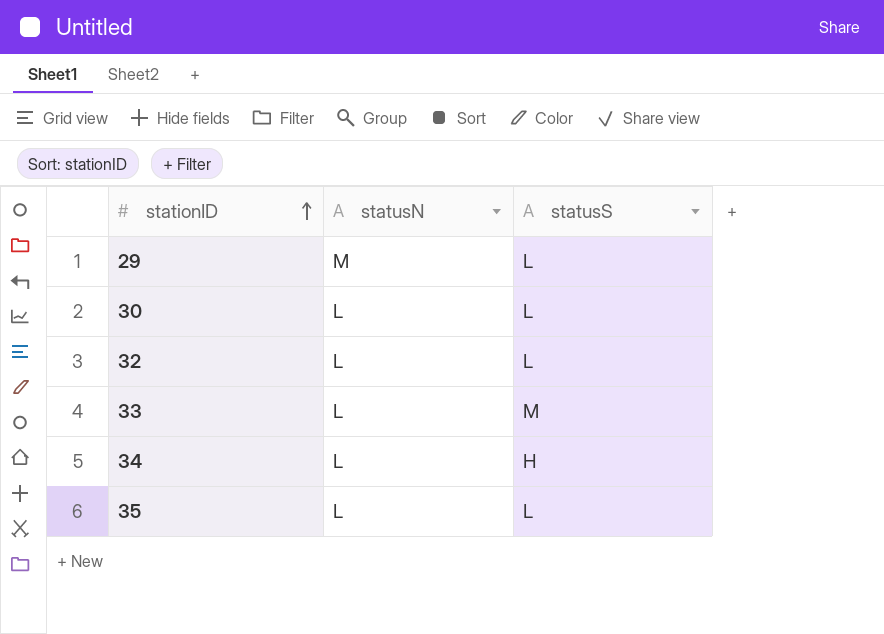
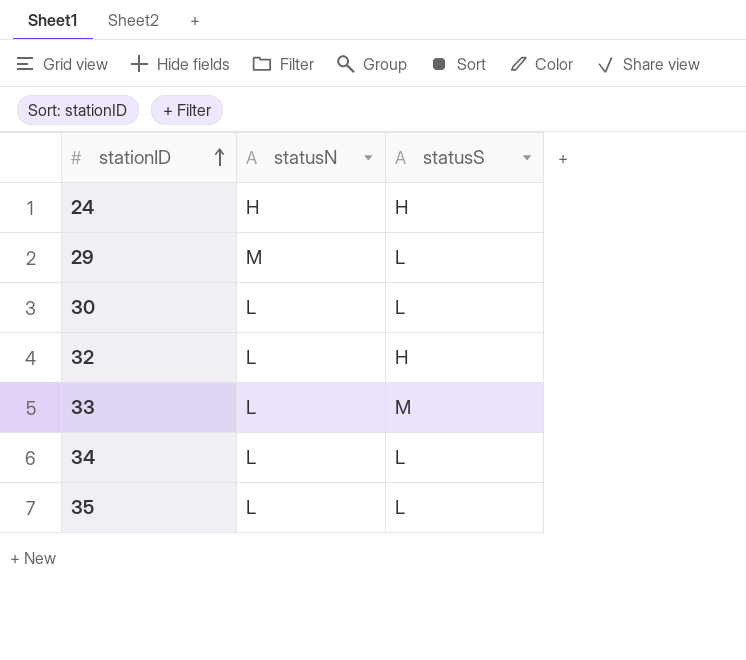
row 24: none -> H | H
32 | statusS: L -> H
34 | statusS: H -> L

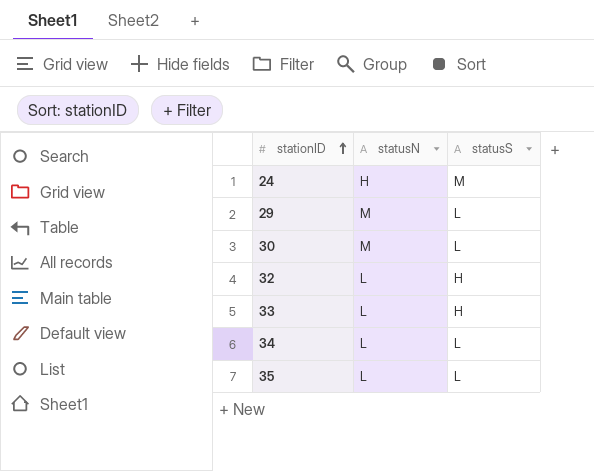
24 | statusS: H -> M
30 | statusN: L -> M
33 | statusS: M -> H

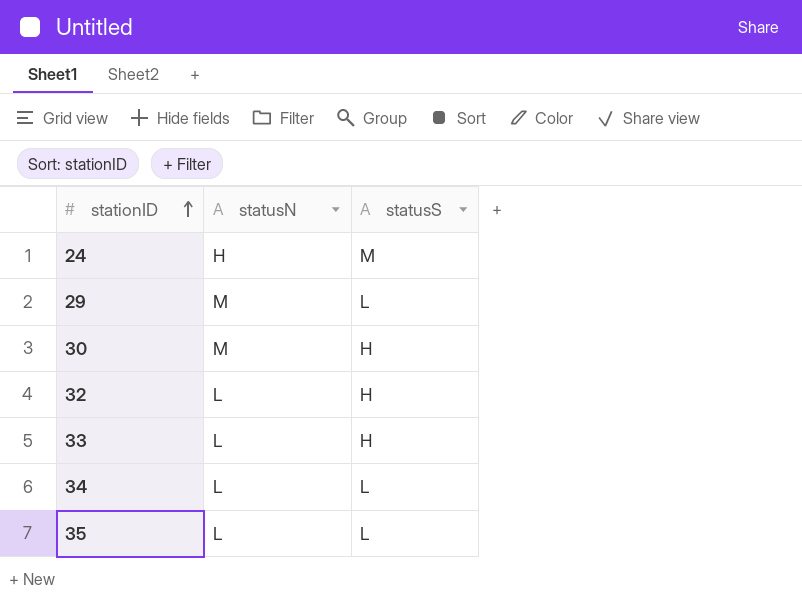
30 | statusS: L -> H

